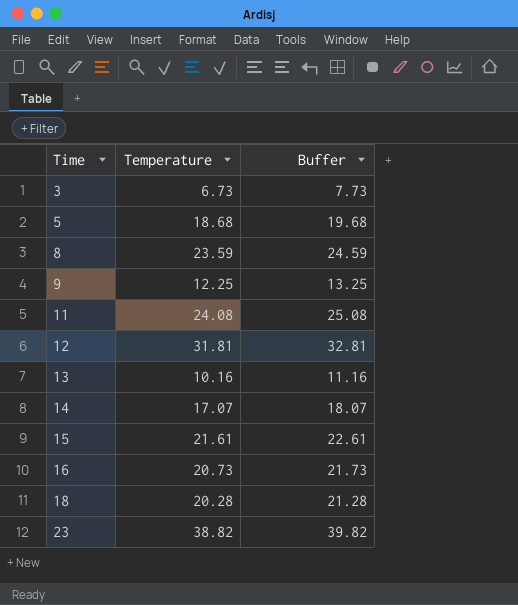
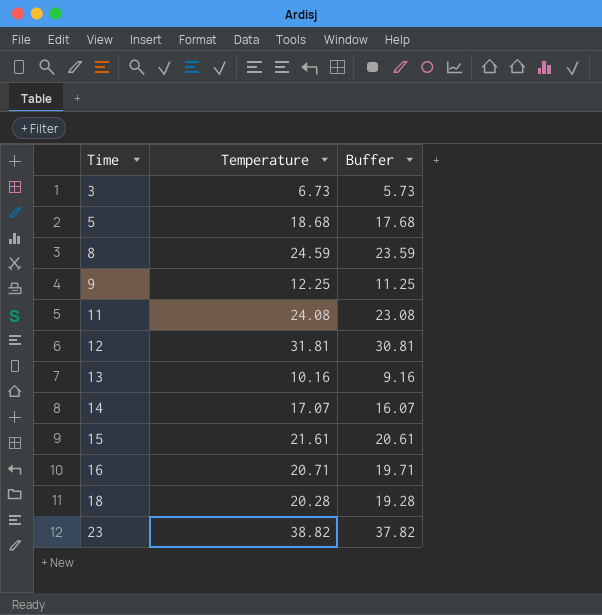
column Buffer | formula: [Temperature] + 1 -> [Temperature] - 1
8 | Temperature: 23.59 -> 24.59
16 | Temperature: 20.73 -> 20.71

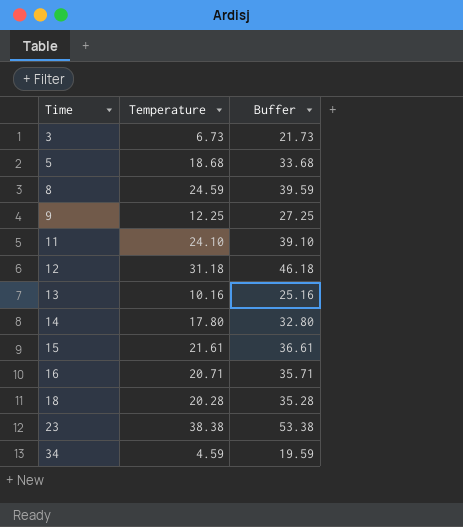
column Buffer | formula: [Temperature] - 1 -> [Temperature] + 15
11 | Temperature: 24.08 -> 24.10
12 | Temperature: 31.81 -> 31.18
14 | Temperature: 17.07 -> 17.80
23 | Temperature: 38.82 -> 38.38
row 34: none -> 4.59 | 19.59

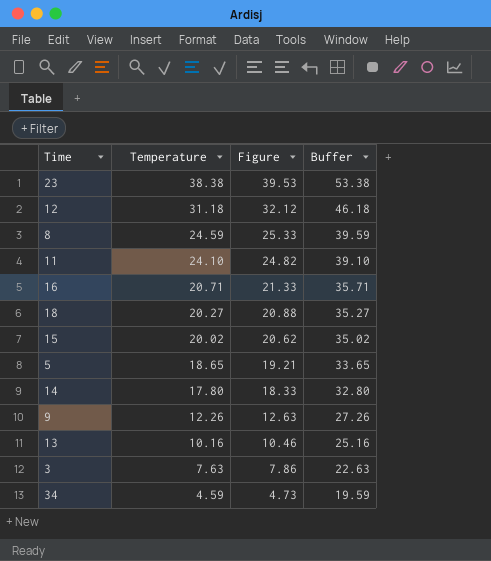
row order: Time ascending -> Temperature descending
column Figure | formula: none -> [Temperature] * 1.03
18 | Temperature: 20.28 -> 20.27
18 | Buffer: 35.28 -> 35.27
15 | Temperature: 21.61 -> 20.02
15 | Buffer: 36.61 -> 35.02
5 | Temperature: 18.68 -> 18.65
5 | Buffer: 33.68 -> 33.65
9 | Temperature: 12.25 -> 12.26
9 | Buffer: 27.25 -> 27.26
3 | Temperature: 6.73 -> 7.63
3 | Buffer: 21.73 -> 22.63

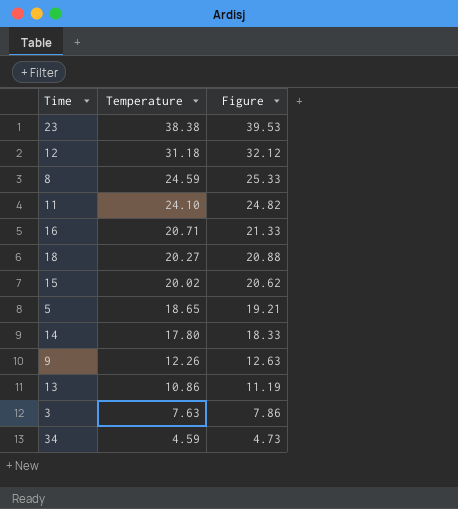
column Buffer | formula: [Temperature] + 15 -> none
13 | Temperature: 10.16 -> 10.86
13 | Figure: 10.46 -> 11.19

